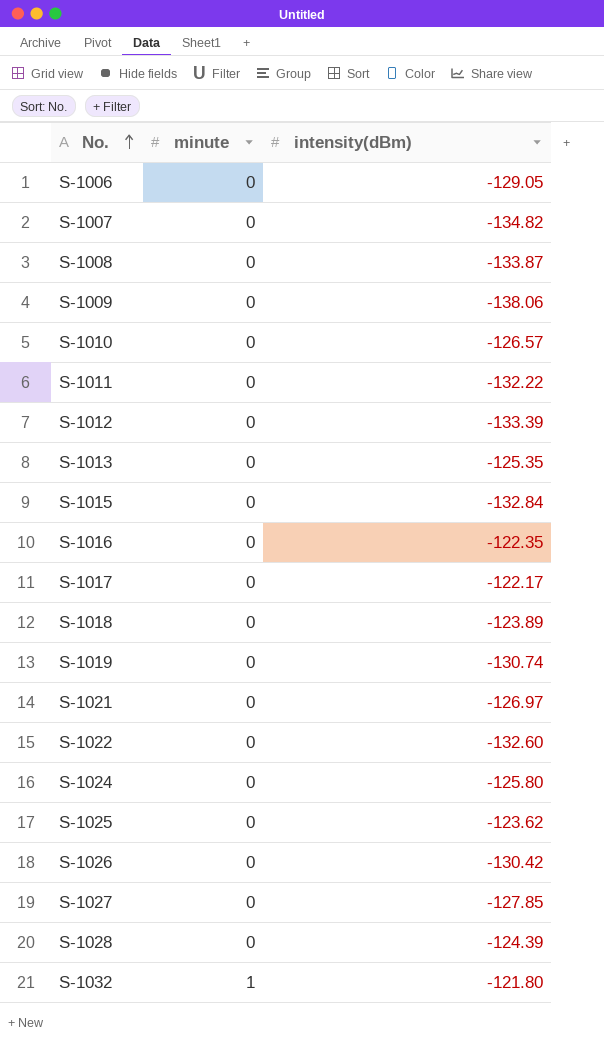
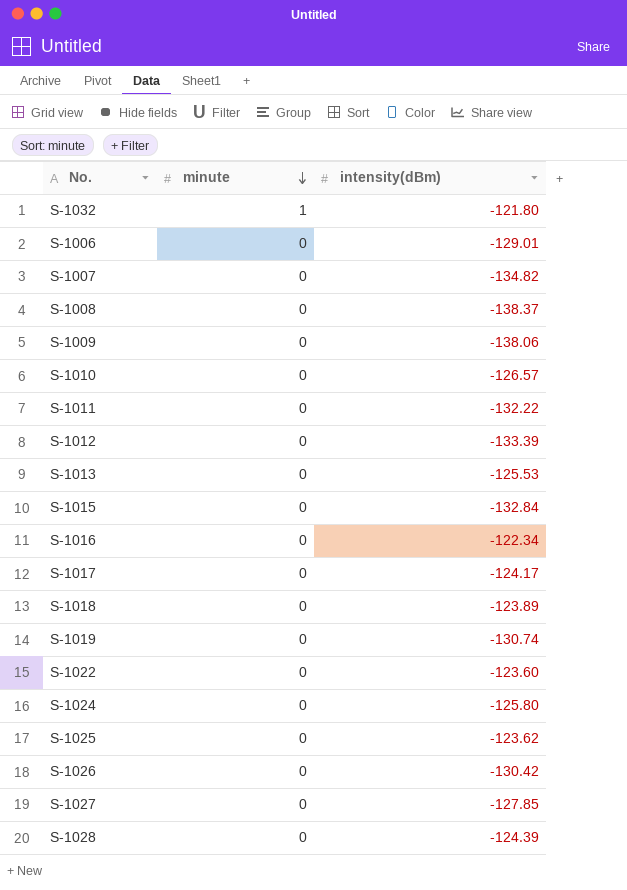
row order: No. ascending -> minute descending
row S-1021: 0 | -126.97 -> none
S-1006 | intensity(dBm): -129.05 -> -129.01
S-1008 | intensity(dBm): -133.87 -> -138.37
S-1013 | intensity(dBm): -125.35 -> -125.53
S-1016 | intensity(dBm): -122.35 -> -122.34
S-1017 | intensity(dBm): -122.17 -> -124.17
S-1022 | intensity(dBm): -132.60 -> -123.60

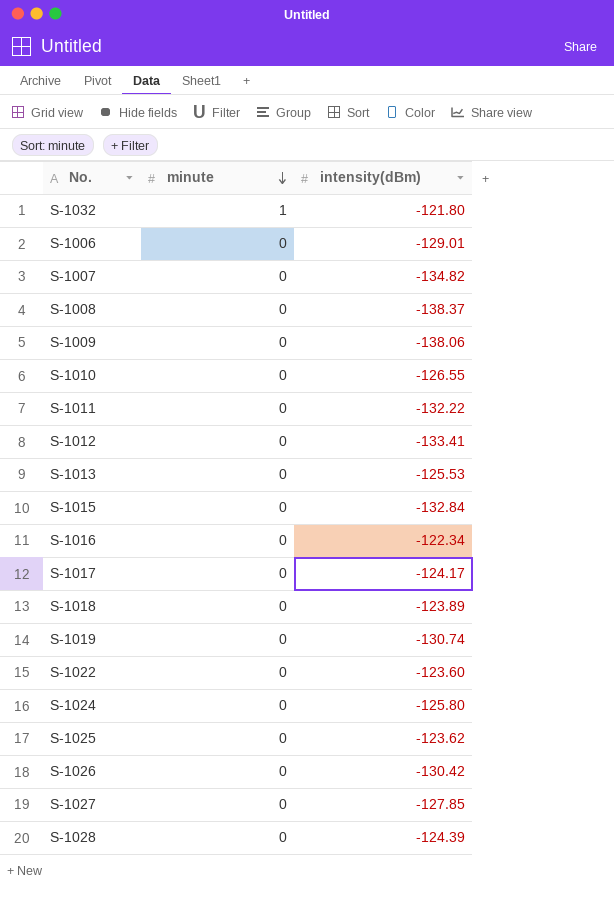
S-1010 | intensity(dBm): -126.57 -> -126.55
S-1012 | intensity(dBm): -133.39 -> -133.41

